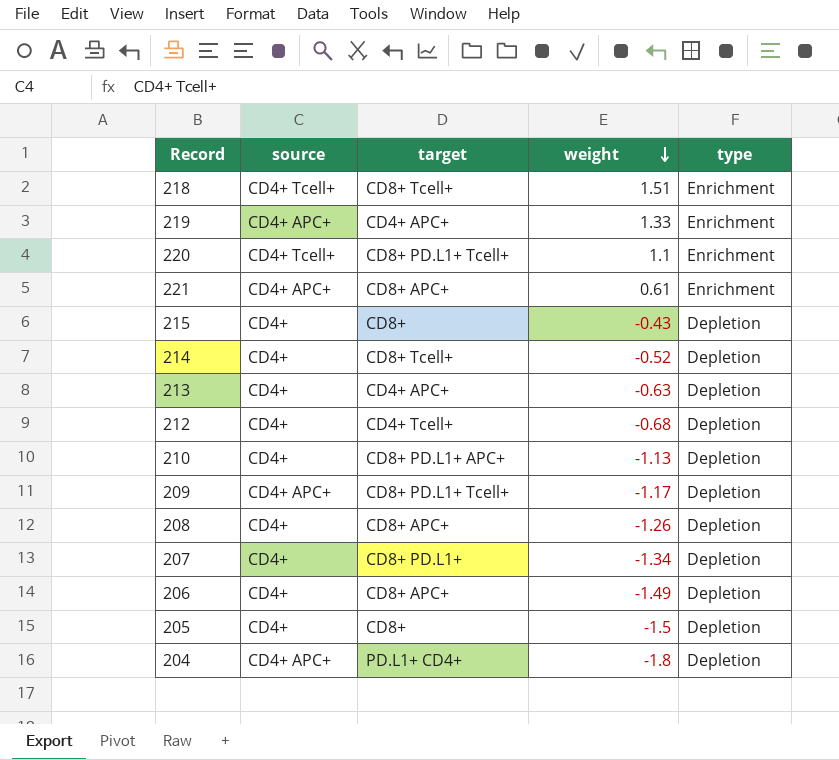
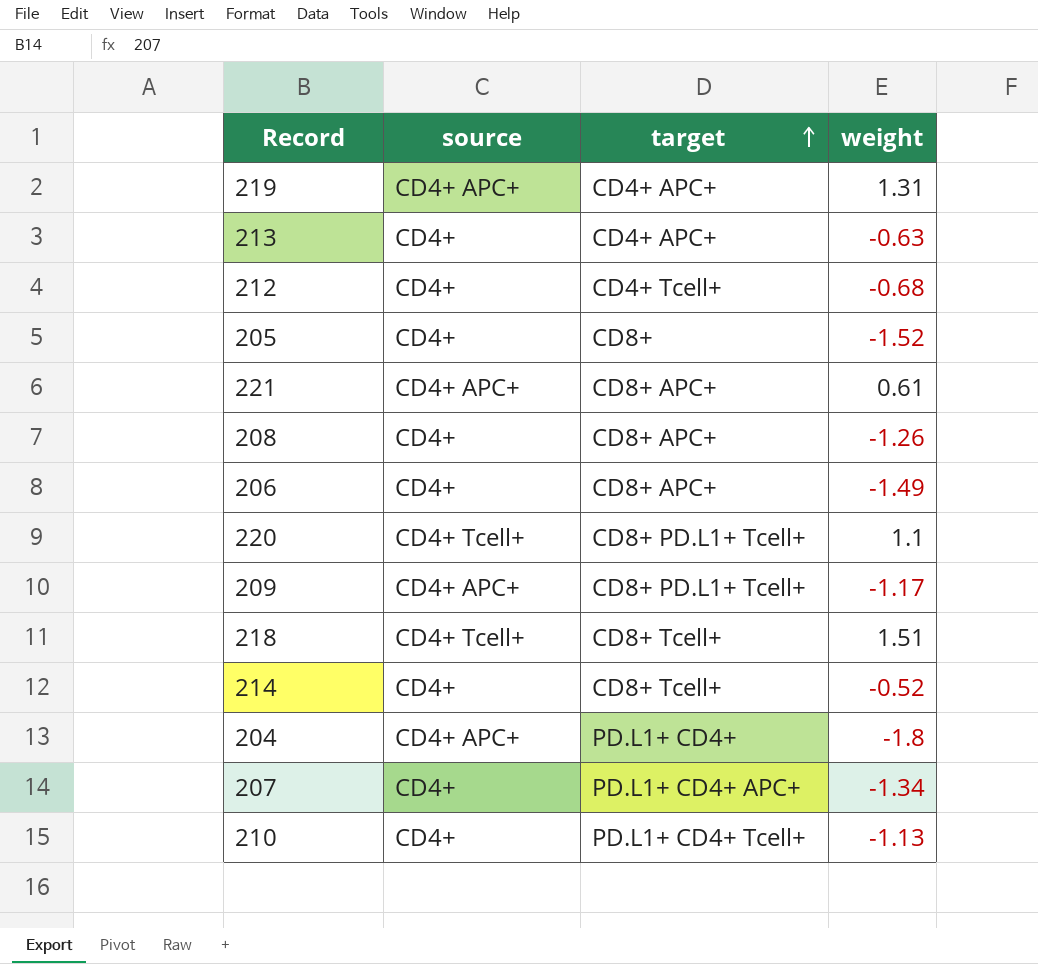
row order: weight descending -> target ascending
column type | position: 5 -> none
row 215: CD4+ | CD8+ | -0.43 | Depletion -> none
219 | weight: 1.33 -> 1.31
205 | weight: -1.5 -> -1.52
207 | target: CD8+ PD.L1+ -> PD.L1+ CD4+ APC+
210 | target: CD8+ PD.L1+ APC+ -> PD.L1+ CD4+ Tcell+

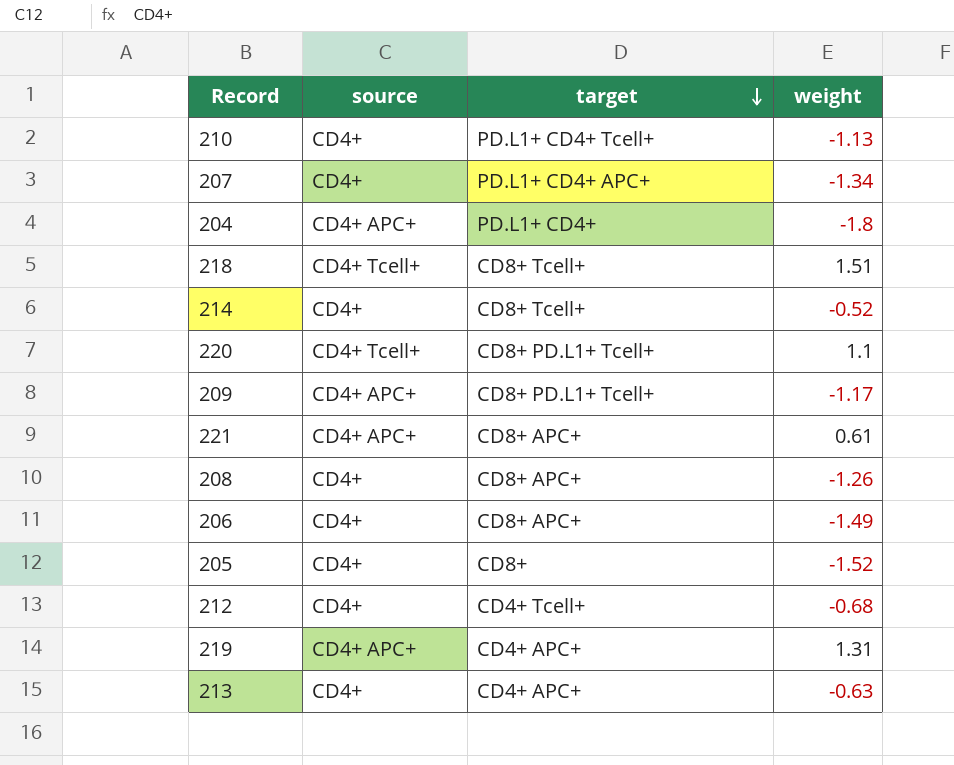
row order: target ascending -> target descending

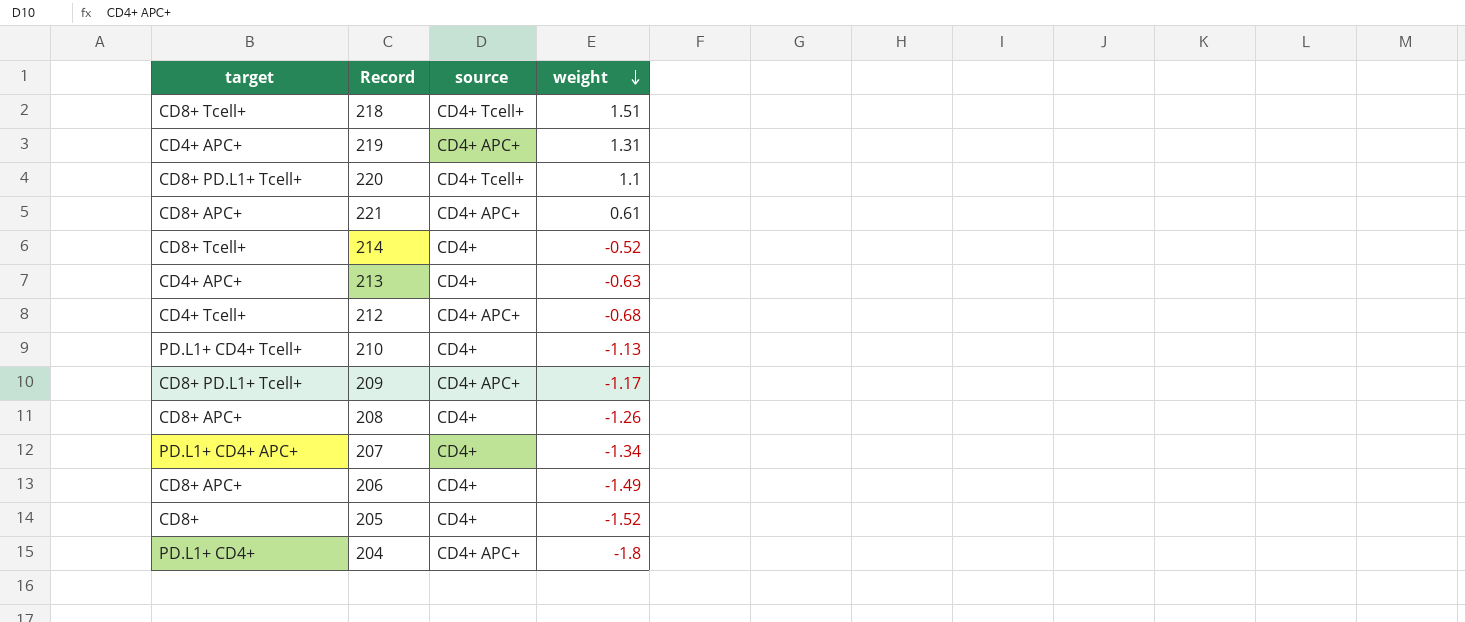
row order: target descending -> weight descending
column target | position: 3 -> 1
212 | source: CD4+ -> CD4+ APC+

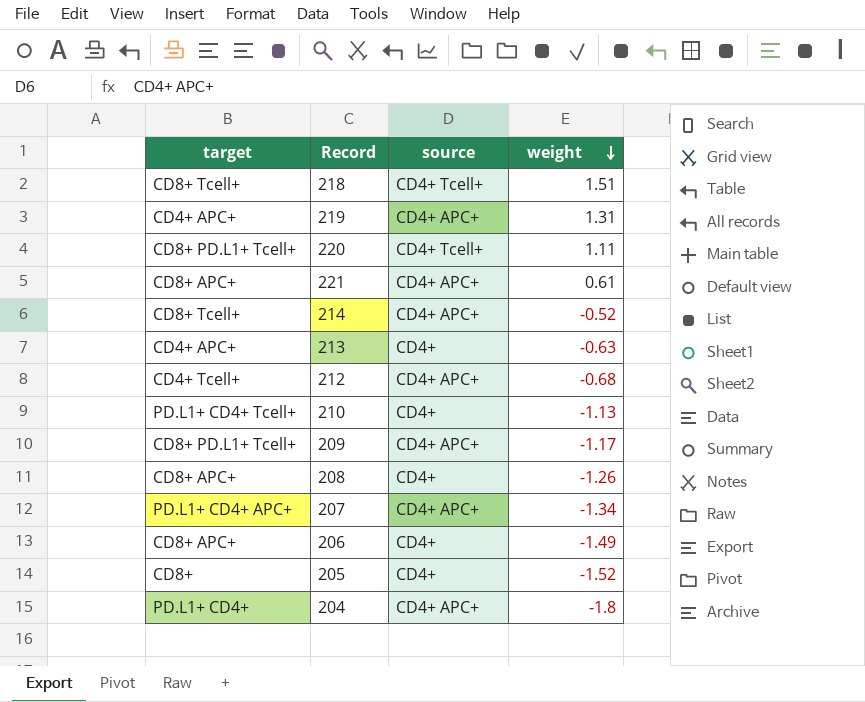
220 | weight: 1.1 -> 1.11
214 | source: CD4+ -> CD4+ APC+
207 | source: CD4+ -> CD4+ APC+

